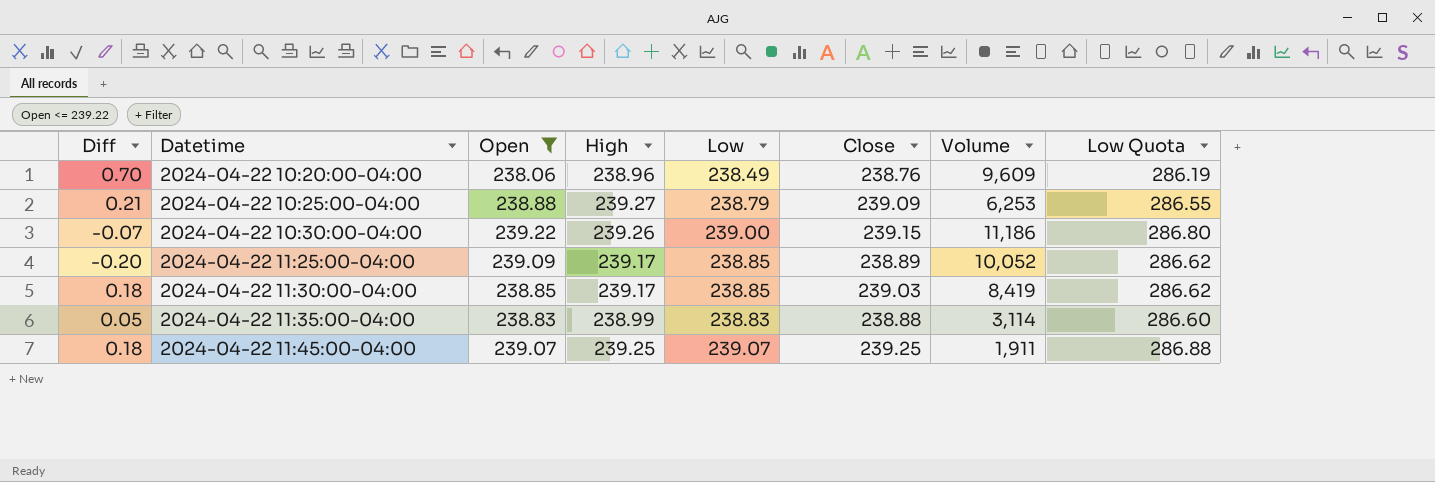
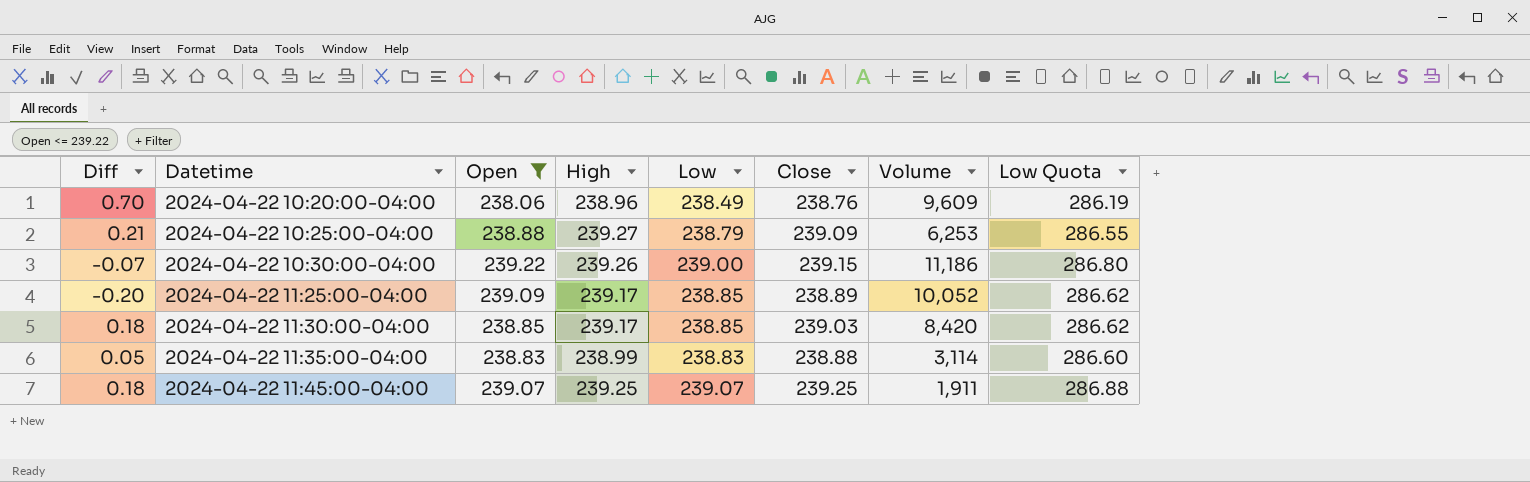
2024-04-22 11:30:00-04:00 | Volume: 8,419 -> 8,420

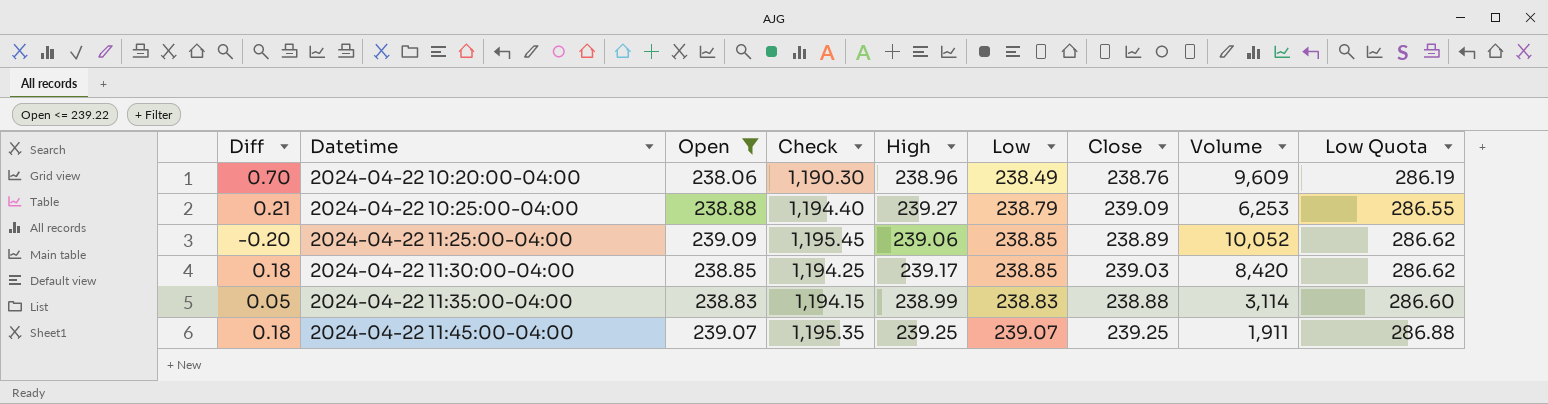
column Check | formula: none -> [Open] * 5
row 2024-04-22 10:30:00-04:00: -0.07 | 239.22 | 239.26 | 239.00 | 239.15 | 11,186 | 286.80 -> none
2024-04-22 11:25:00-04:00 | High: 239.17 -> 239.06

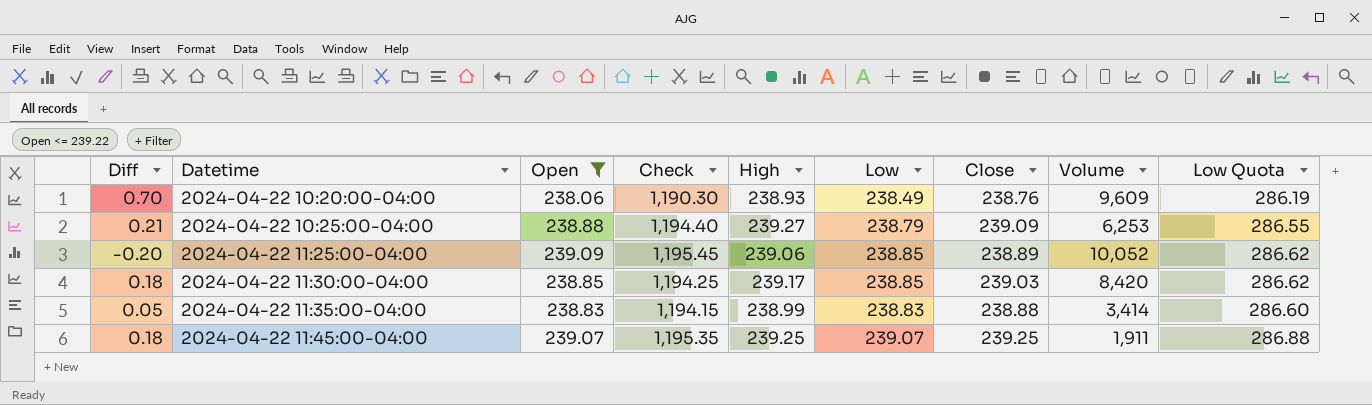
2024-04-22 10:20:00-04:00 | High: 238.96 -> 238.93
2024-04-22 11:35:00-04:00 | Volume: 3,114 -> 3,414

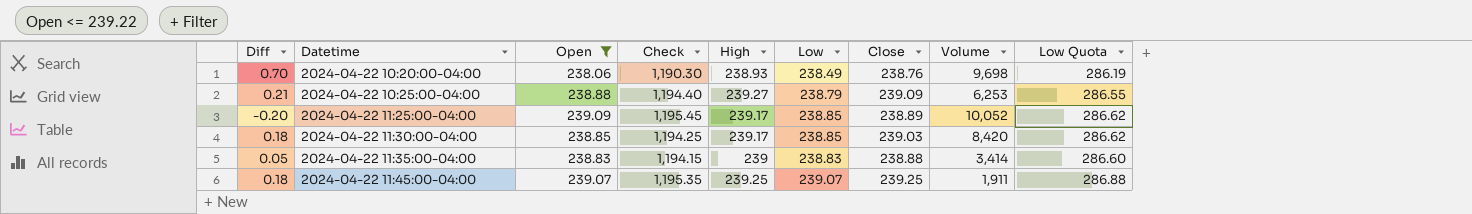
2024-04-22 10:20:00-04:00 | Volume: 9,609 -> 9,698
2024-04-22 11:25:00-04:00 | High: 239.06 -> 239.17
2024-04-22 11:35:00-04:00 | High: 238.99 -> 239

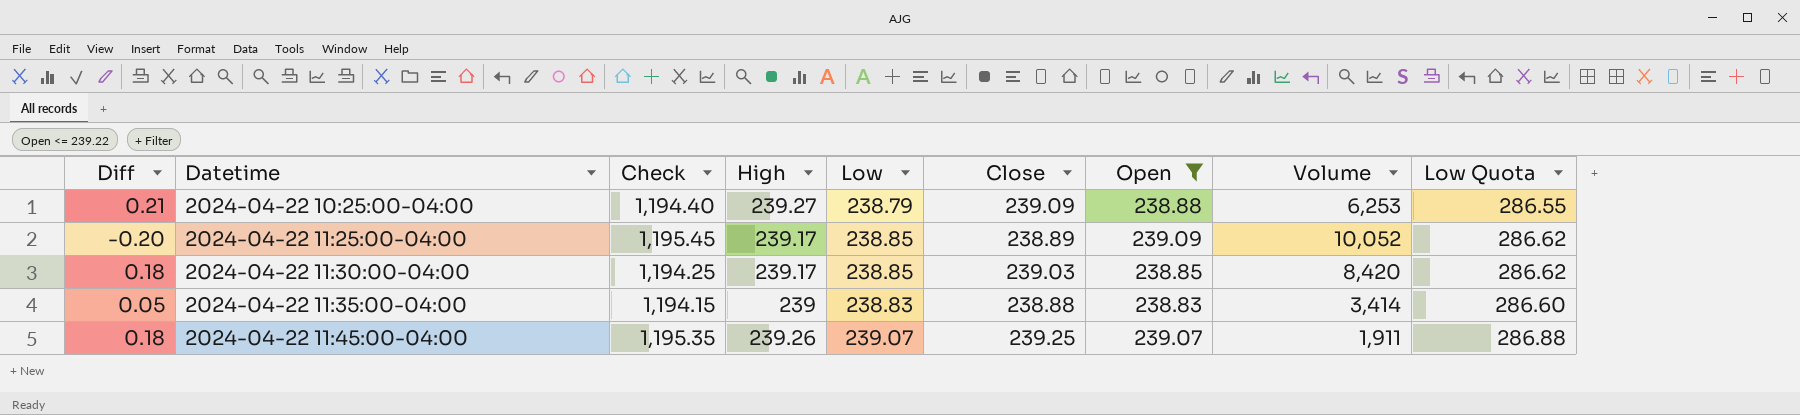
column Open | position: 3 -> 7
row 2024-04-22 10:20:00-04:00: 0.70 | 238.06 | 1,190.30 | 238.93 | 238.49 | 238.76 | 9,698 | 286.19 -> none
2024-04-22 11:45:00-04:00 | High: 239.25 -> 239.26

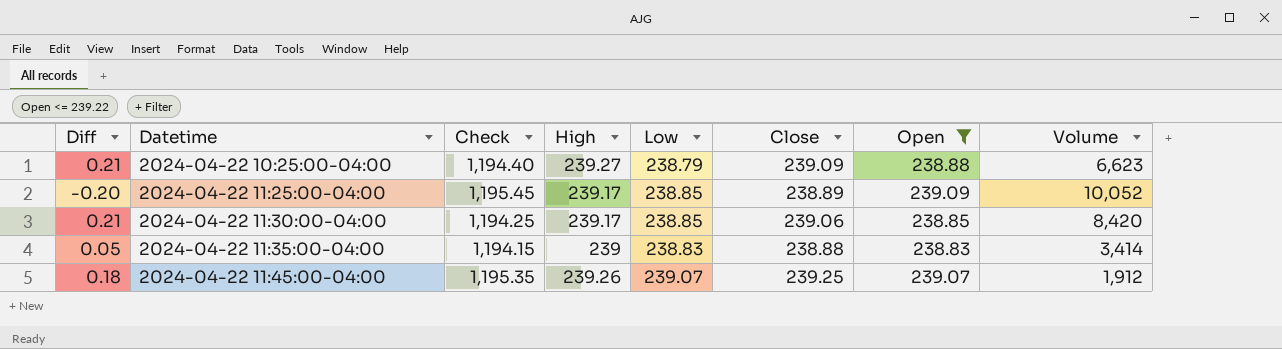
column Low Quota | formula: [Low] * 1.2 -> none
2024-04-22 10:25:00-04:00 | Volume: 6,253 -> 6,623
2024-04-22 11:30:00-04:00 | Diff: 0.18 -> 0.21
2024-04-22 11:30:00-04:00 | Close: 239.03 -> 239.06
2024-04-22 11:45:00-04:00 | Volume: 1,911 -> 1,912

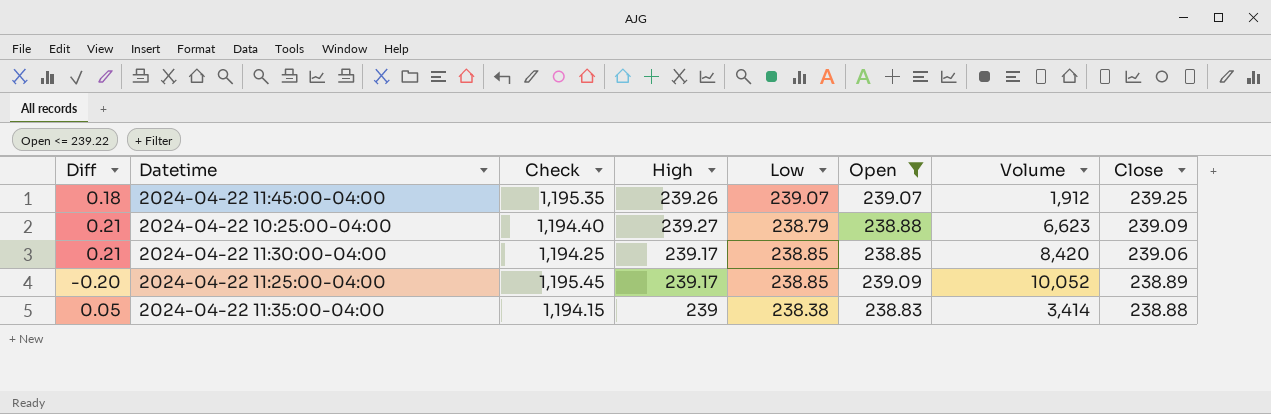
row order: Datetime ascending -> Close descending
column Close | position: 6 -> 8
2024-04-22 11:35:00-04:00 | Low: 238.83 -> 238.38

